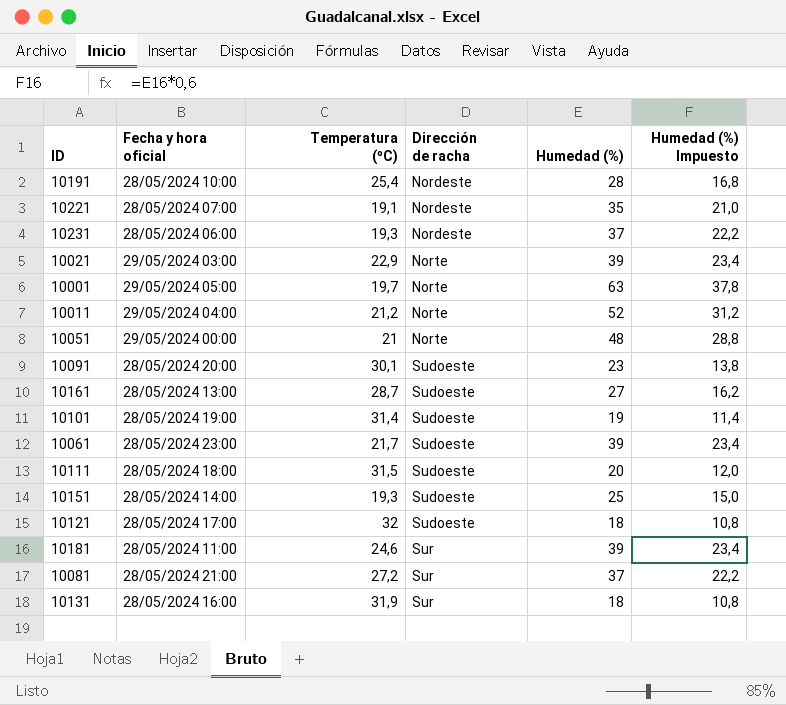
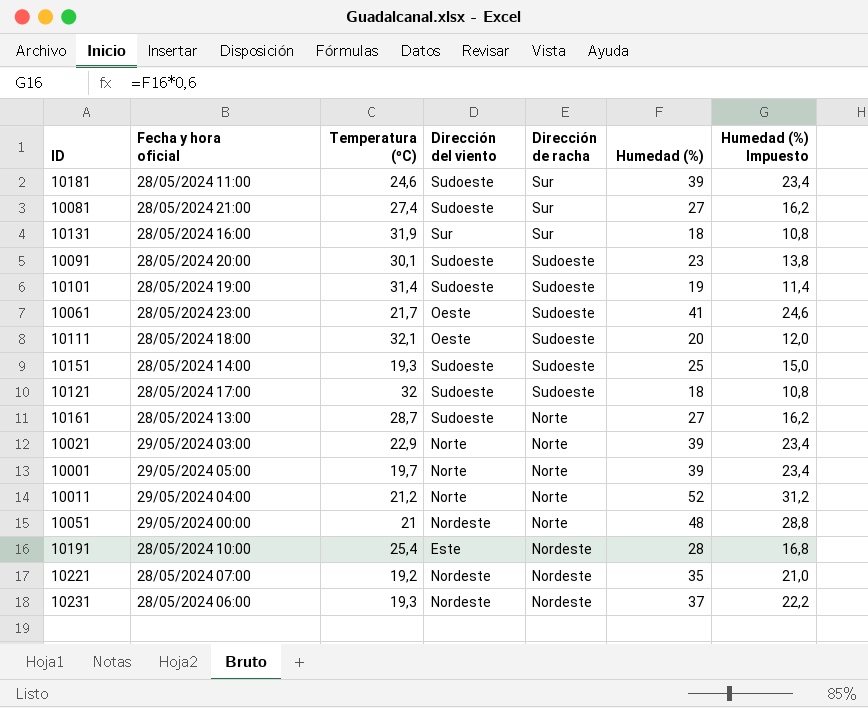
row order: Dirección de racha ascending -> Dirección de racha descending
column Dirección del viento | position: none -> 4
10081 | Temperatura (ºC): 27,2 -> 27,4
10081 | Humedad (%): 37 -> 27
10081 | Humedad (%) Impuesto: 22,2 -> 16,2
10061 | Humedad (%): 39 -> 41
10061 | Humedad (%) Impuesto: 23,4 -> 24,6
10111 | Temperatura (ºC): 31,5 -> 32,1
10161 | Dirección de racha: Sudoeste -> Norte
10001 | Humedad (%): 63 -> 39
10001 | Humedad (%) Impuesto: 37,8 -> 23,4
10221 | Temperatura (ºC): 19,1 -> 19,2

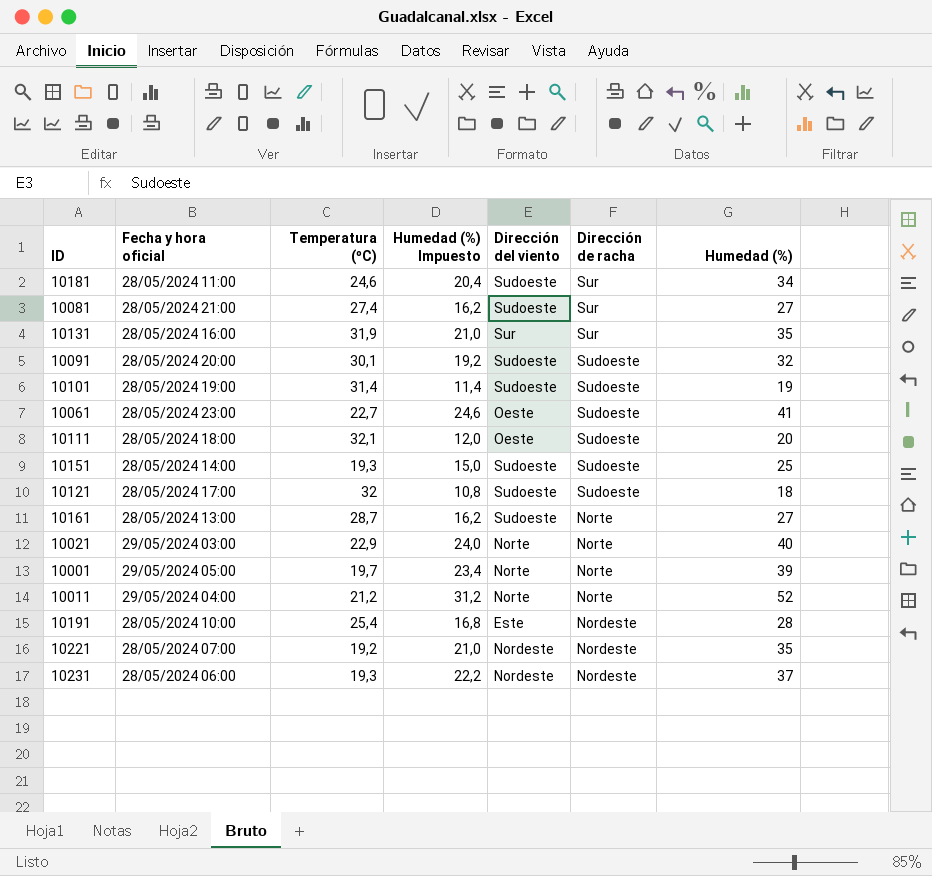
column Humedad (%) Impuesto | position: 7 -> 4
row 10051: 29/05/2024 00:00 | 21 | Nordeste | Norte | 48 | 28,8 -> none
10181 | Humedad (%) Impuesto: 23,4 -> 20,4
10181 | Humedad (%): 39 -> 34
10131 | Humedad (%) Impuesto: 10,8 -> 21,0
10131 | Humedad (%): 18 -> 35
10091 | Humedad (%) Impuesto: 13,8 -> 19,2
10091 | Humedad (%): 23 -> 32
10061 | Temperatura (ºC): 21,7 -> 22,7
10021 | Humedad (%) Impuesto: 23,4 -> 24,0
10021 | Humedad (%): 39 -> 40

